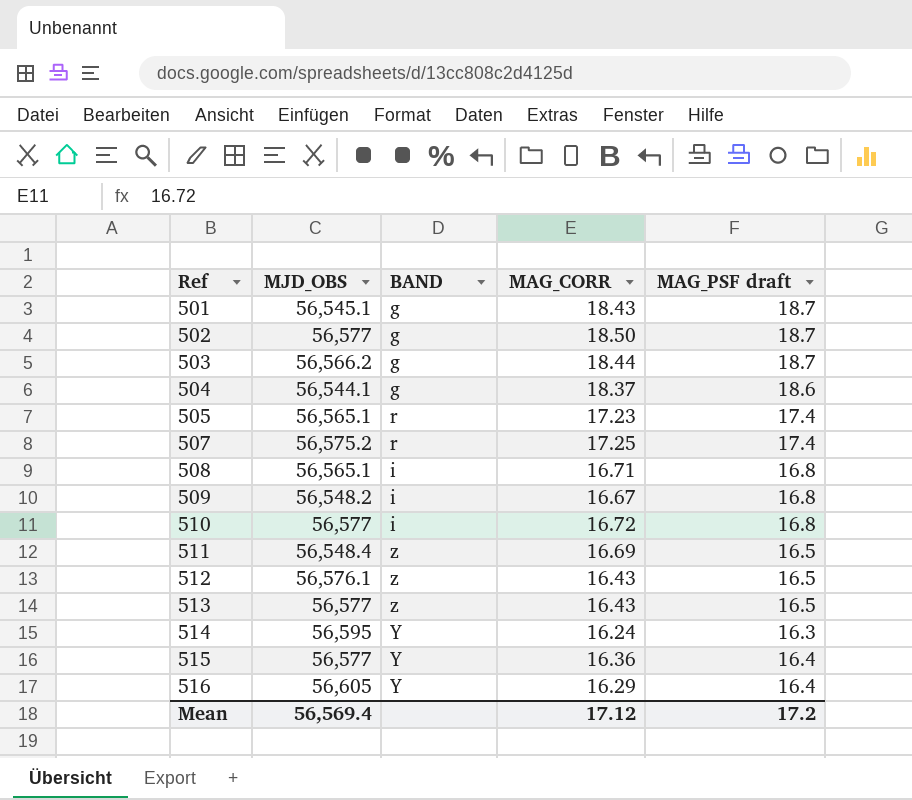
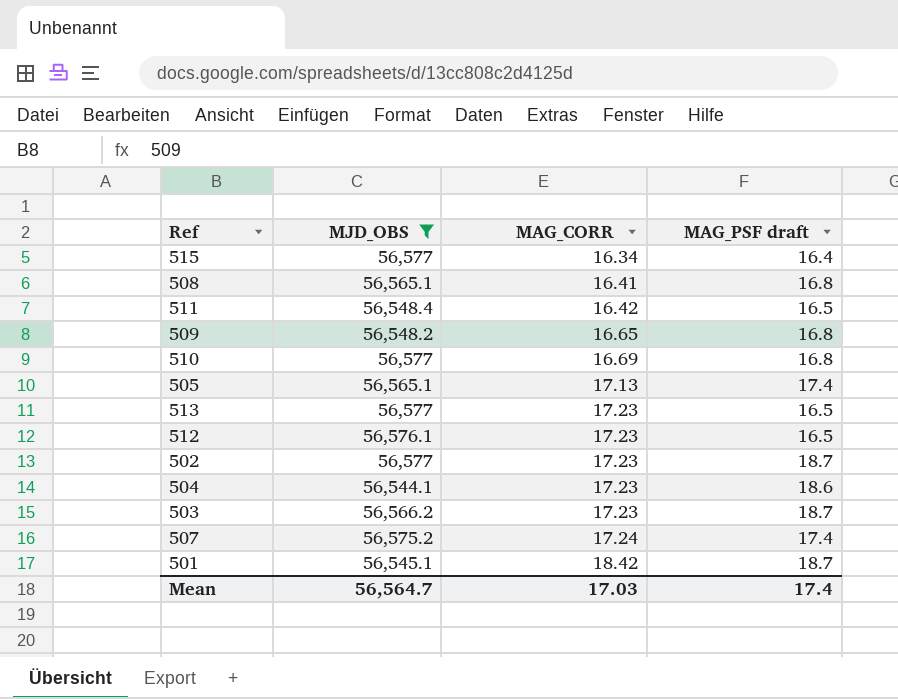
filter: none -> MJD_OBS <= 56,577
row order: Ref ascending -> MAG_CORR ascending
column BAND | position: 3 -> none
515 | MAG_CORR: 16.36 -> 16.34
508 | MAG_CORR: 16.71 -> 16.41
511 | MAG_CORR: 16.69 -> 16.42
509 | MAG_CORR: 16.67 -> 16.65
510 | MAG_CORR: 16.72 -> 16.69
505 | MAG_CORR: 17.23 -> 17.13
513 | MAG_CORR: 16.43 -> 17.23
512 | MAG_CORR: 16.43 -> 17.23
502 | MAG_CORR: 18.50 -> 17.23
504 | MAG_CORR: 18.37 -> 17.23
503 | MAG_CORR: 18.44 -> 17.23
507 | MAG_CORR: 17.25 -> 17.24
501 | MAG_CORR: 18.43 -> 18.42
Mean | MJD_OBS: 56,569.4 -> 56,564.7
Mean | MAG_CORR: 17.12 -> 17.03
Mean | MAG_PSF draft: 17.2 -> 17.4

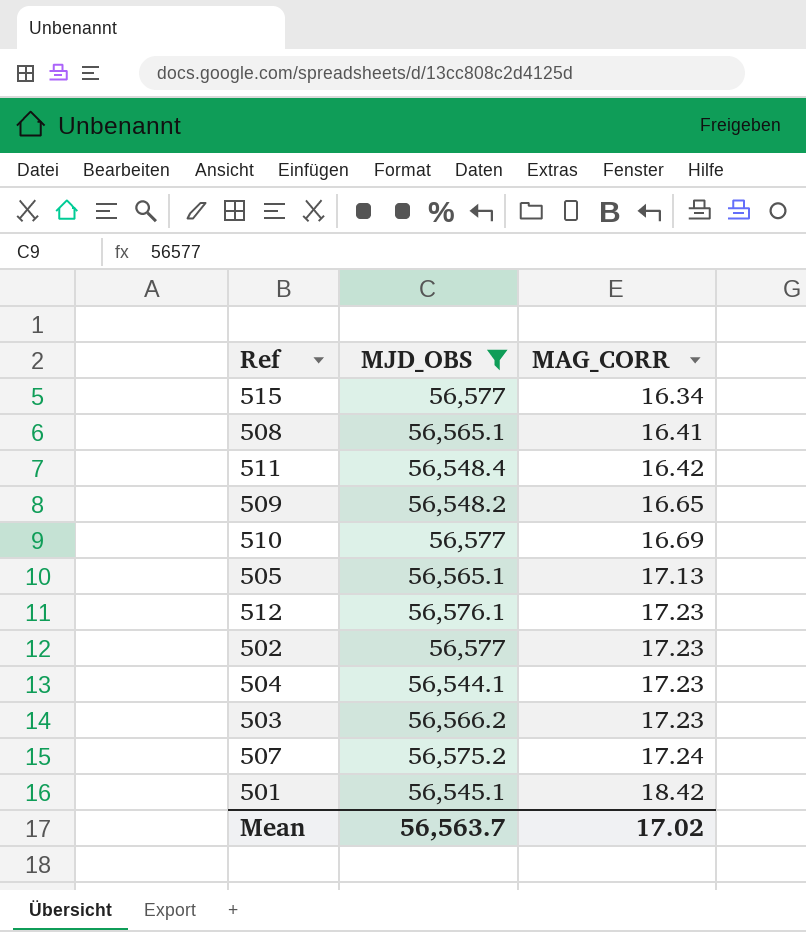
column MAG_PSF draft | position: 4 -> none
row 513: 56,577 | 17.23 | 16.5 -> none
Mean | MJD_OBS: 56,564.7 -> 56,563.7
Mean | MAG_CORR: 17.03 -> 17.02

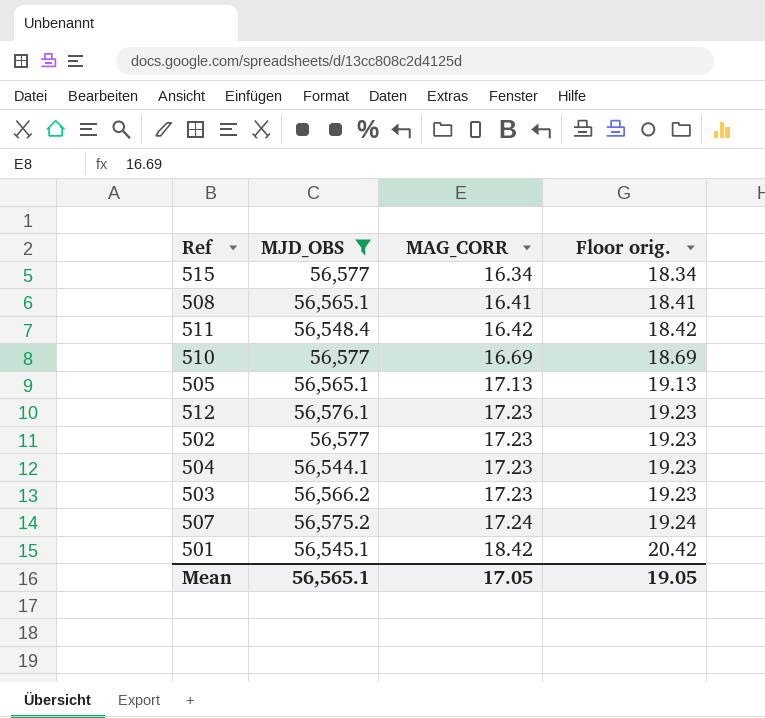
column Floor orig. | formula: none -> [MAG_CORR] + 2
row 509: 56,548.2 | 16.65 -> none
Mean | MJD_OBS: 56,563.7 -> 56,565.1
Mean | MAG_CORR: 17.02 -> 17.05

